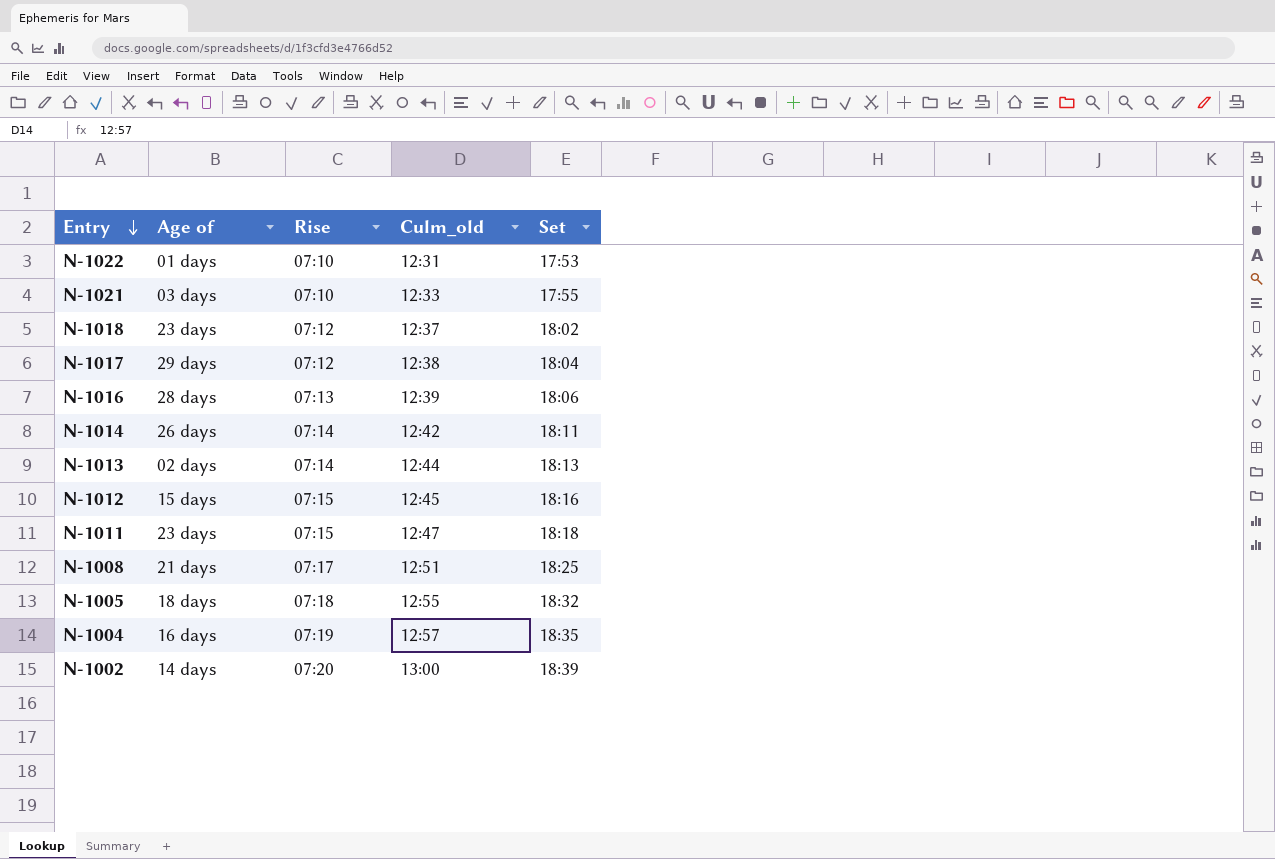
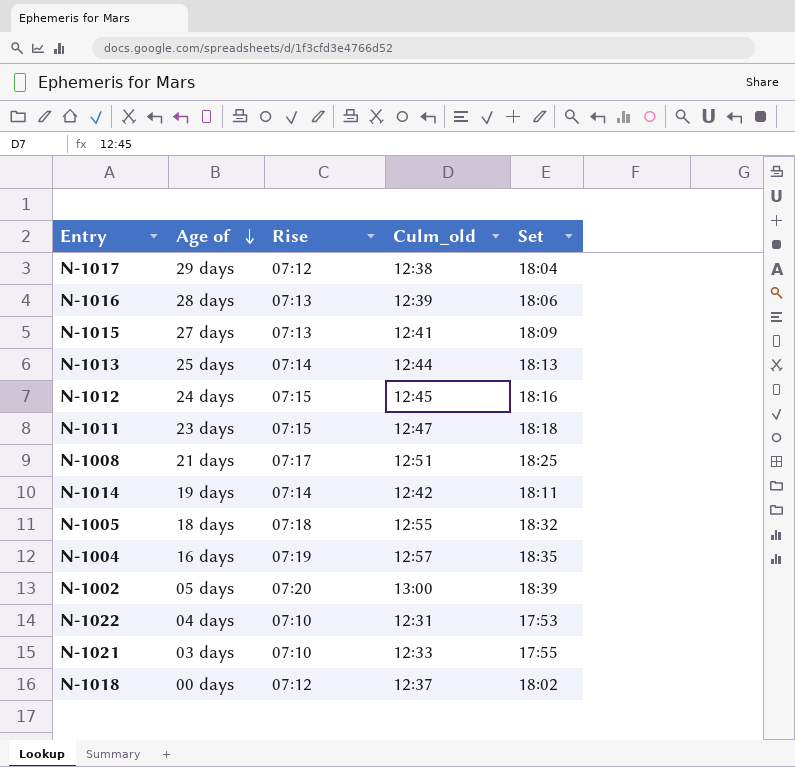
row order: Entry descending -> Age of descending
row N-1015: none -> 27 days | 07:13 | 12:41 | 18:09
N-1013 | Age of: 02 days -> 25 days
N-1012 | Age of: 15 days -> 24 days
N-1014 | Age of: 26 days -> 19 days
N-1002 | Age of: 14 days -> 05 days
N-1022 | Age of: 01 days -> 04 days
N-1018 | Age of: 23 days -> 00 days

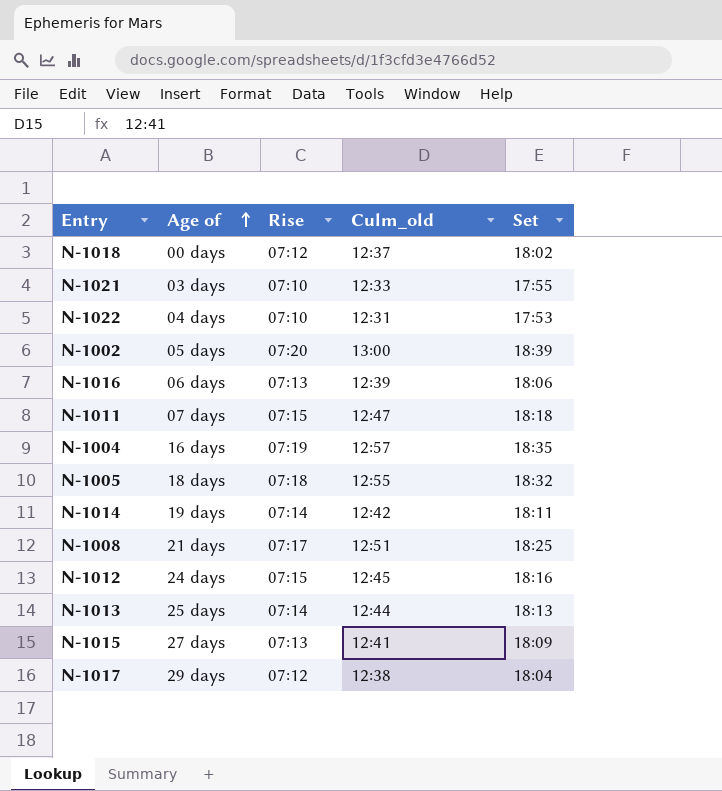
row order: Age of descending -> Age of ascending
N-1016 | Age of: 28 days -> 06 days
N-1011 | Age of: 23 days -> 07 days

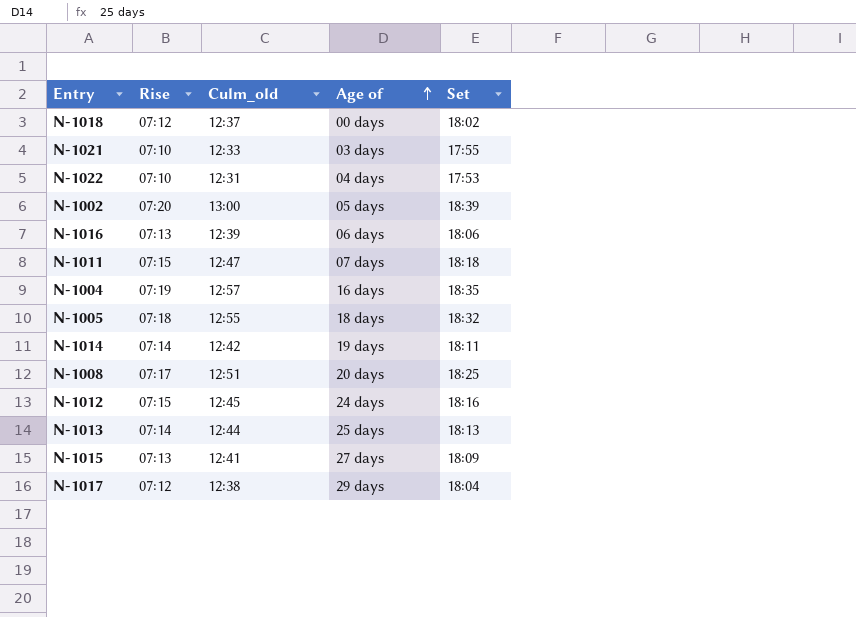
column Age of | position: 2 -> 4
N-1008 | Age of: 21 days -> 20 days

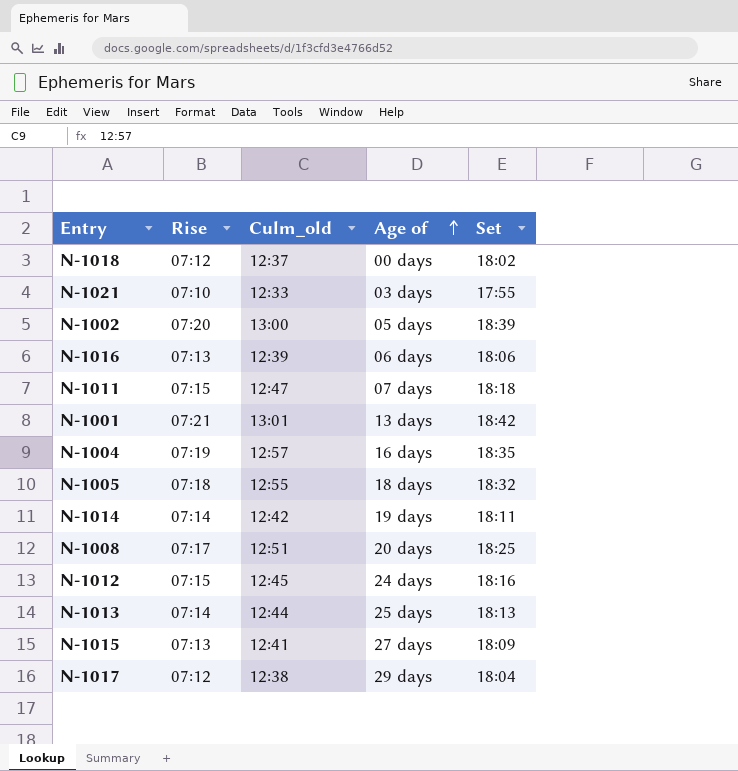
row N-1022: 07:10 | 12:31 | 04 days | 17:53 -> none
row N-1001: none -> 07:21 | 13:01 | 13 days | 18:42

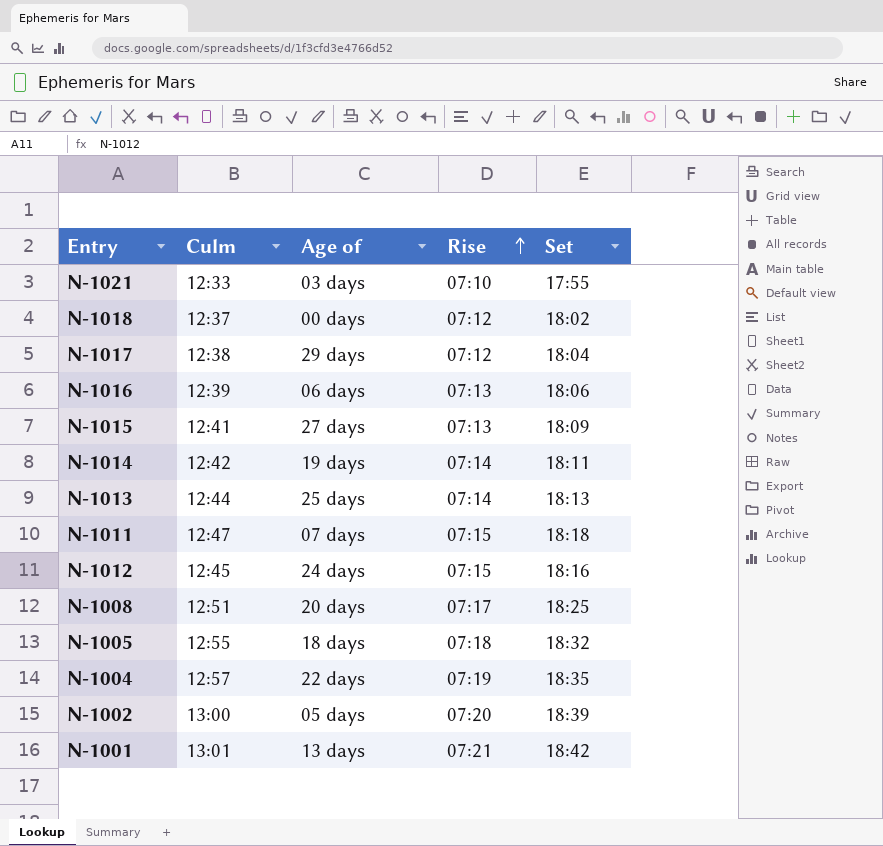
row order: Age of ascending -> Rise ascending
column name: Culm_old -> Culm
column Rise | position: 2 -> 4
N-1004 | Age of: 16 days -> 22 days

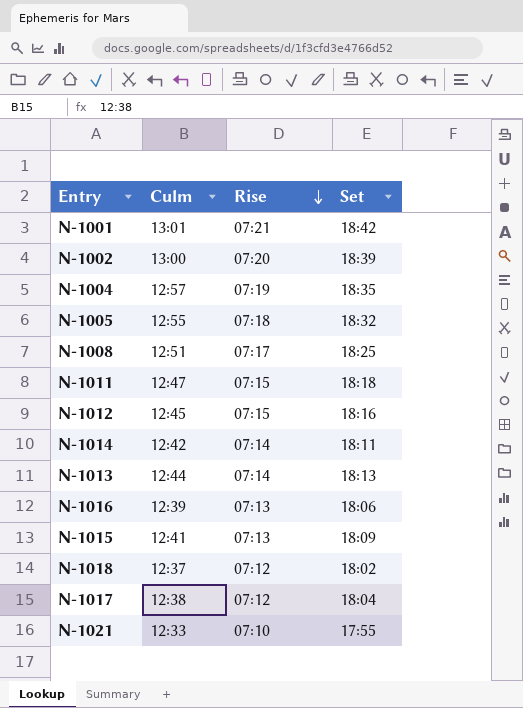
row order: Rise ascending -> Rise descending
column Age of | position: 3 -> none

